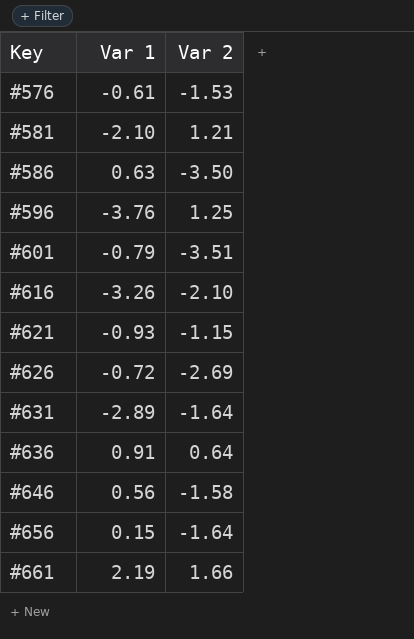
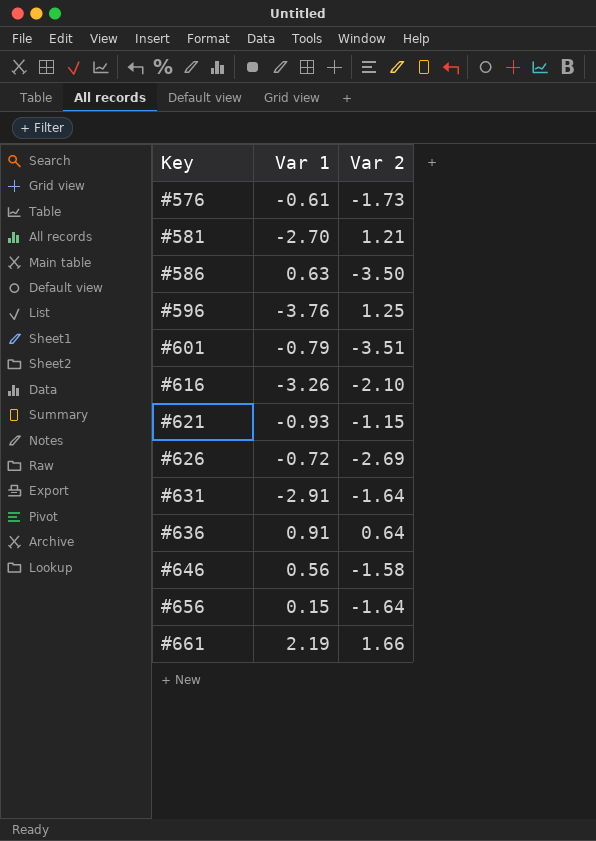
#576 | Var 2: -1.53 -> -1.73
#581 | Var 1: -2.10 -> -2.70
#631 | Var 1: -2.89 -> -2.91

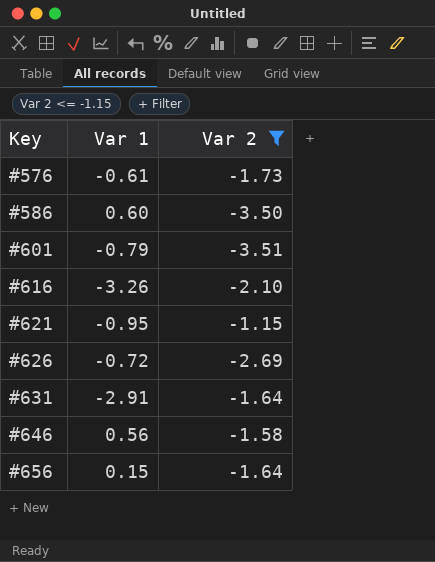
filter: none -> Var 2 <= -1.15
#586 | Var 1: 0.63 -> 0.60
#621 | Var 1: -0.93 -> -0.95

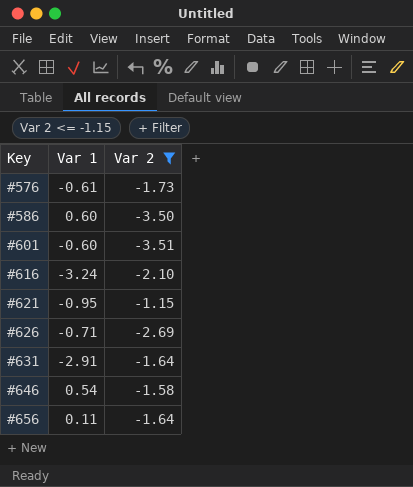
#601 | Var 1: -0.79 -> -0.60
#616 | Var 1: -3.26 -> -3.24
#626 | Var 1: -0.72 -> -0.71
#646 | Var 1: 0.56 -> 0.54
#656 | Var 1: 0.15 -> 0.11

